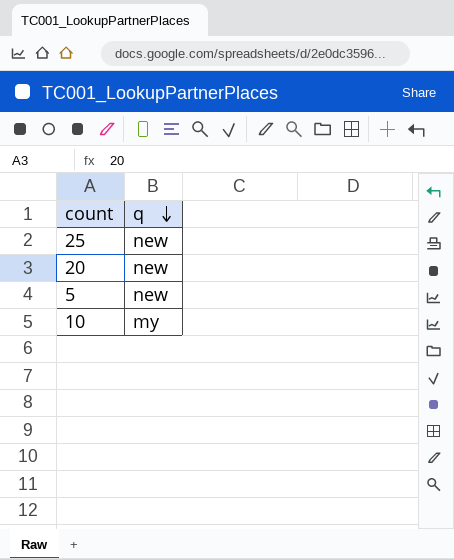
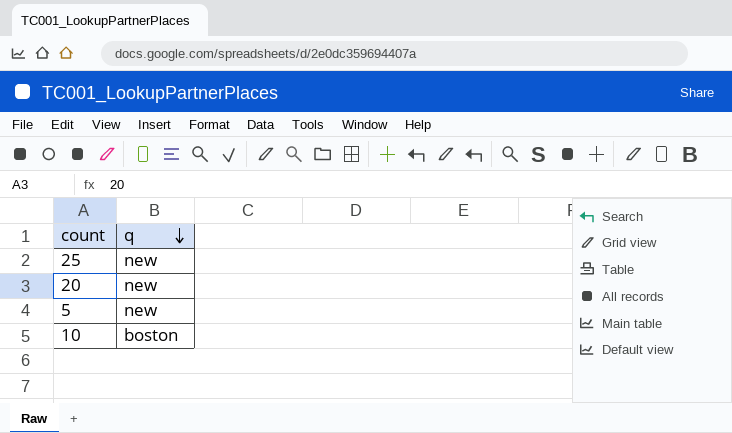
10 | q: my -> boston

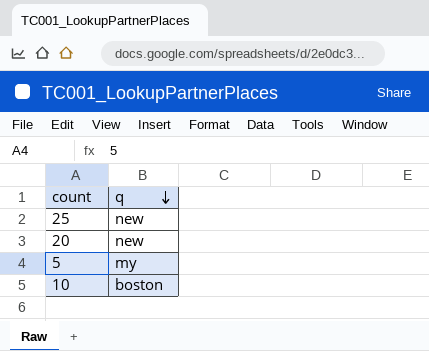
5 | q: new -> my

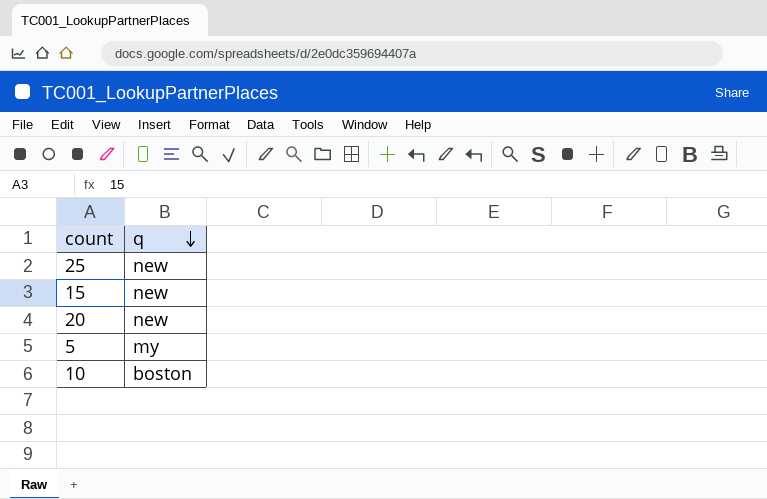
row 15: none -> new

